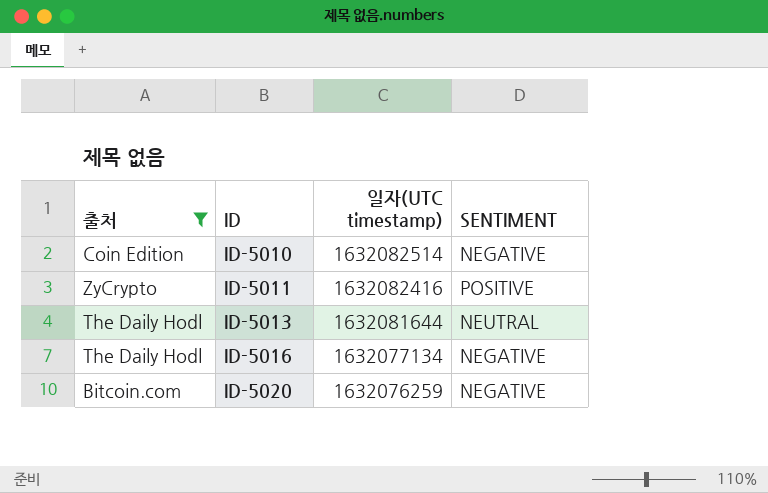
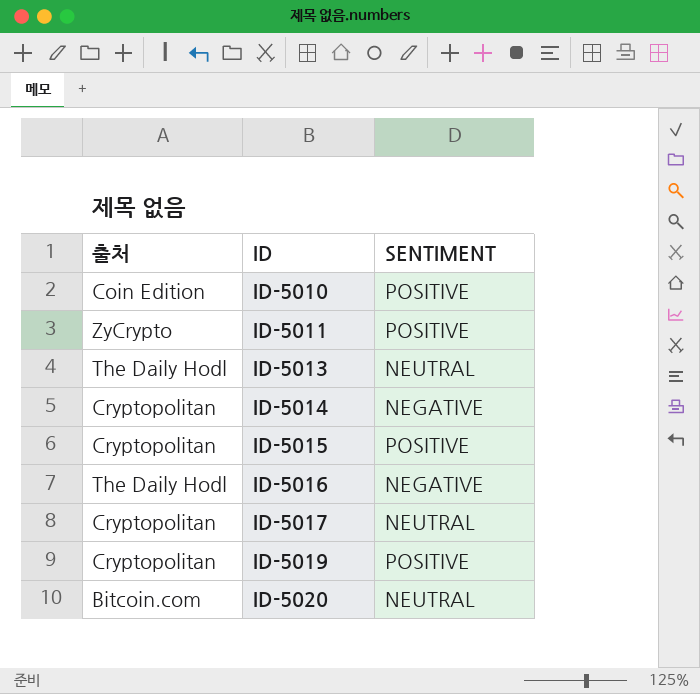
filter: 출처 != Cryptopolitan -> none
column 일자(UTC timestamp) | position: 3 -> none
ID-5010 | SENTIMENT: NEGATIVE -> POSITIVE
ID-5020 | SENTIMENT: NEGATIVE -> NEUTRAL

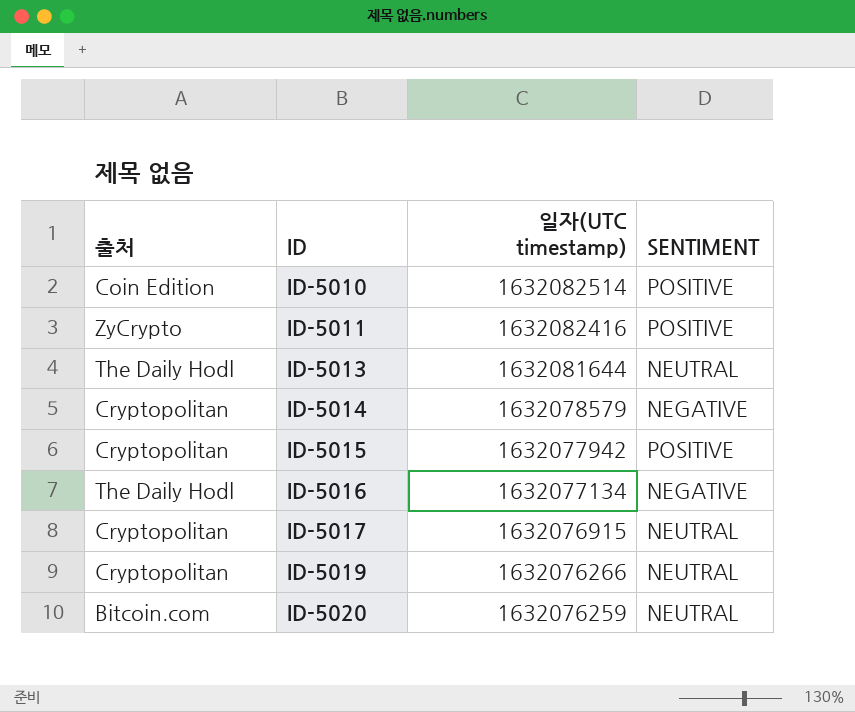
column 일자(UTC timestamp) | position: none -> 3
ID-5019 | SENTIMENT: POSITIVE -> NEUTRAL

